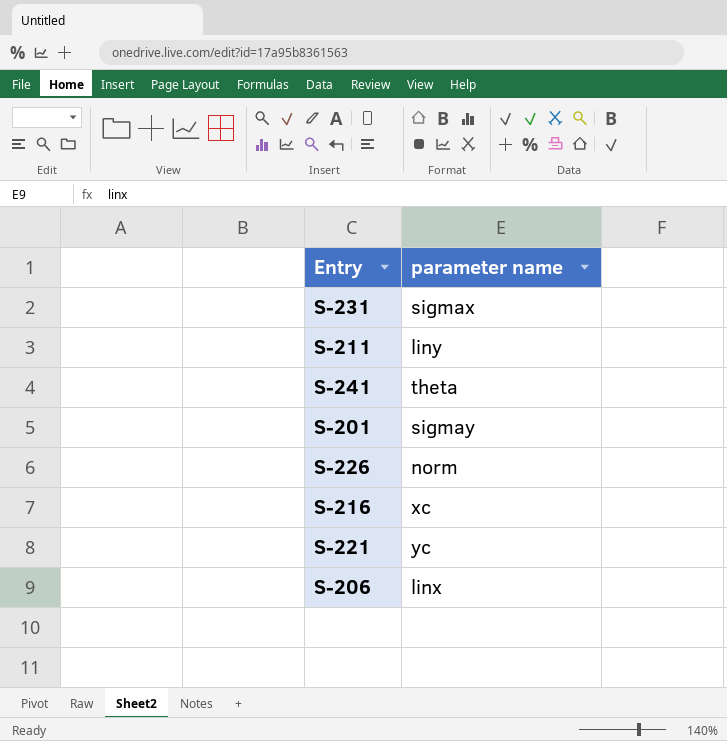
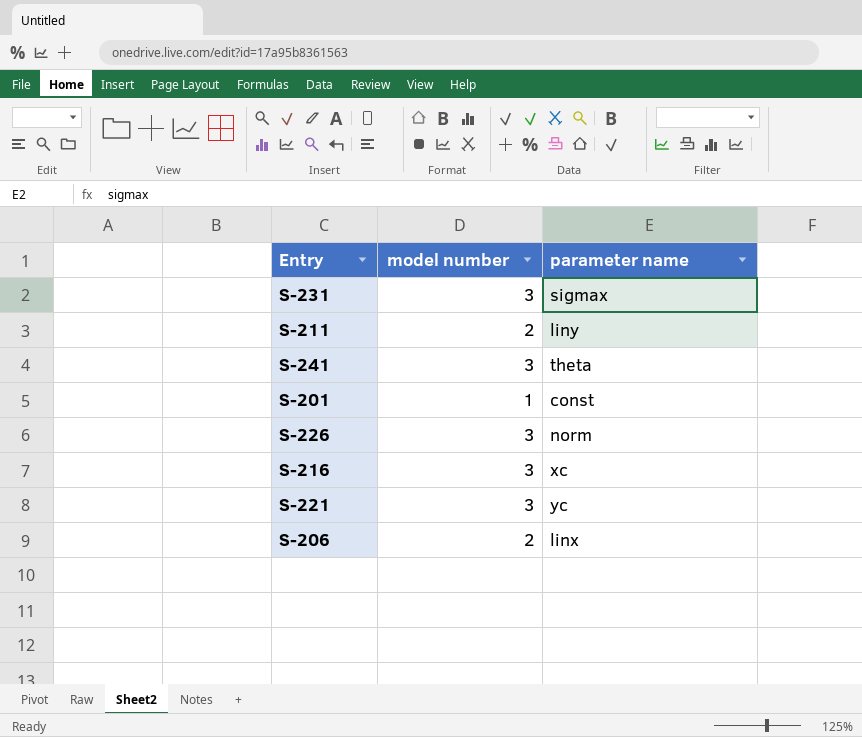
column model number | position: none -> 2
S-201 | parameter name: sigmay -> const

